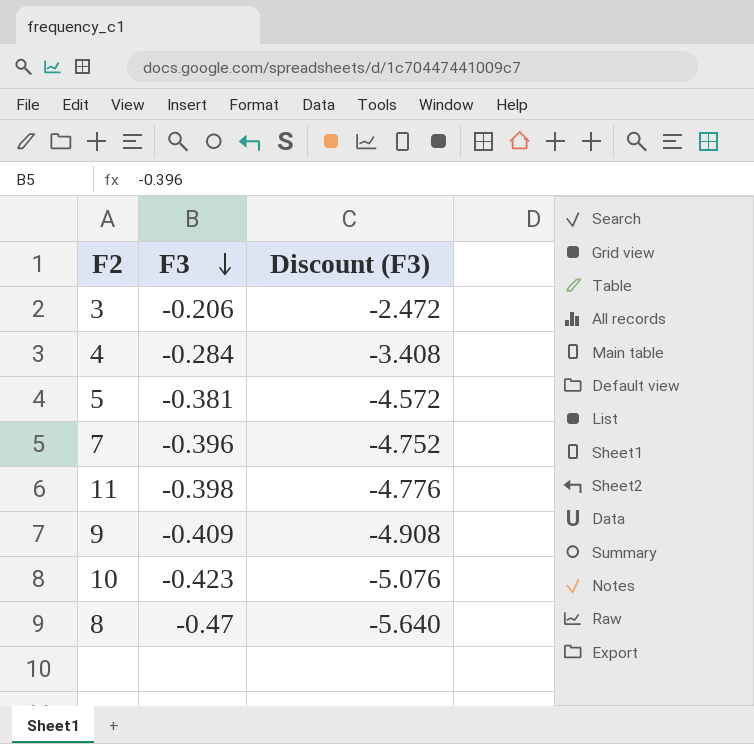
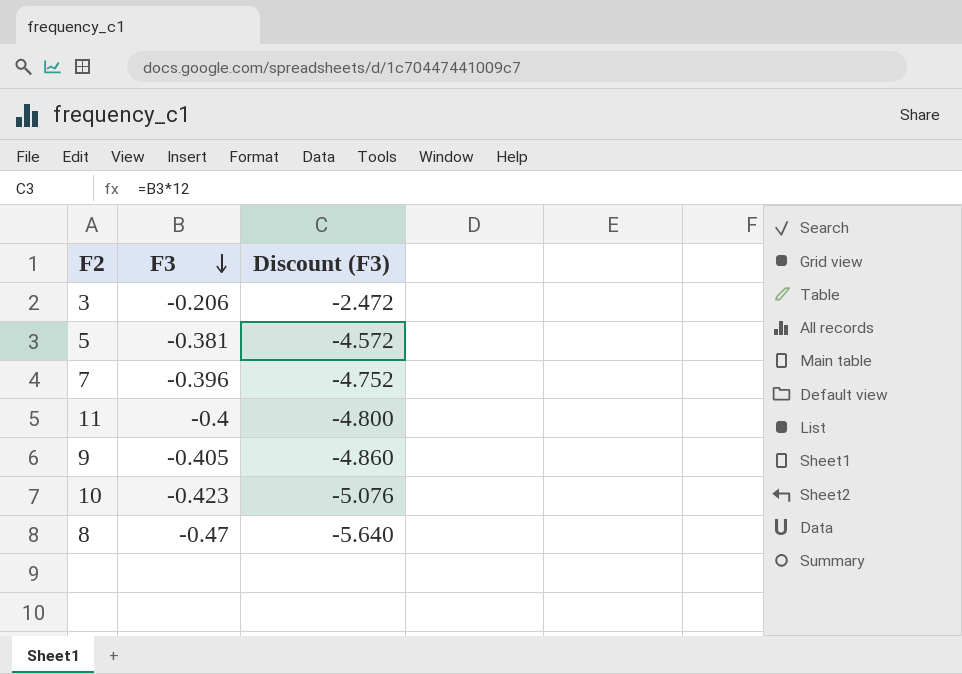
row 4: -0.284 | -3.408 -> none
11 | F3: -0.398 -> -0.4
11 | Discount (F3): -4.776 -> -4.800
9 | F3: -0.409 -> -0.405
9 | Discount (F3): -4.908 -> -4.860

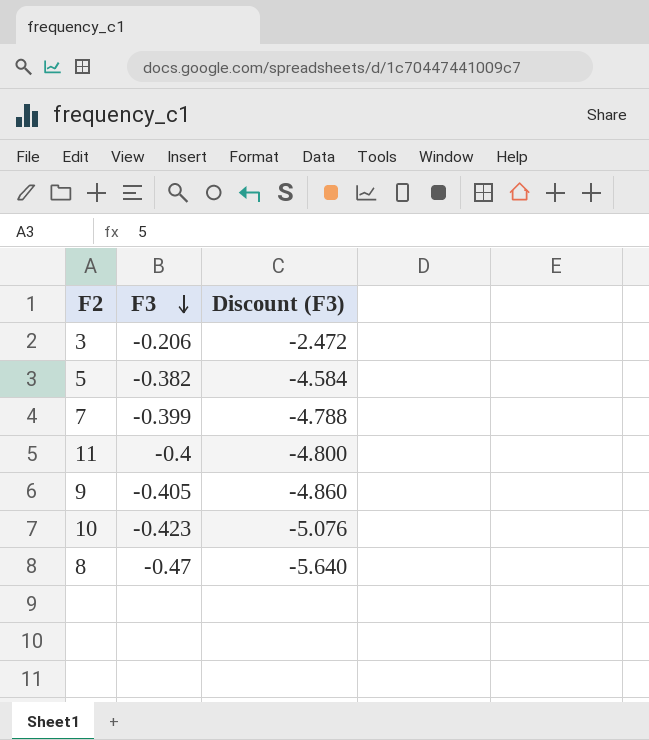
5 | F3: -0.381 -> -0.382
5 | Discount (F3): -4.572 -> -4.584
7 | F3: -0.396 -> -0.399
7 | Discount (F3): -4.752 -> -4.788

